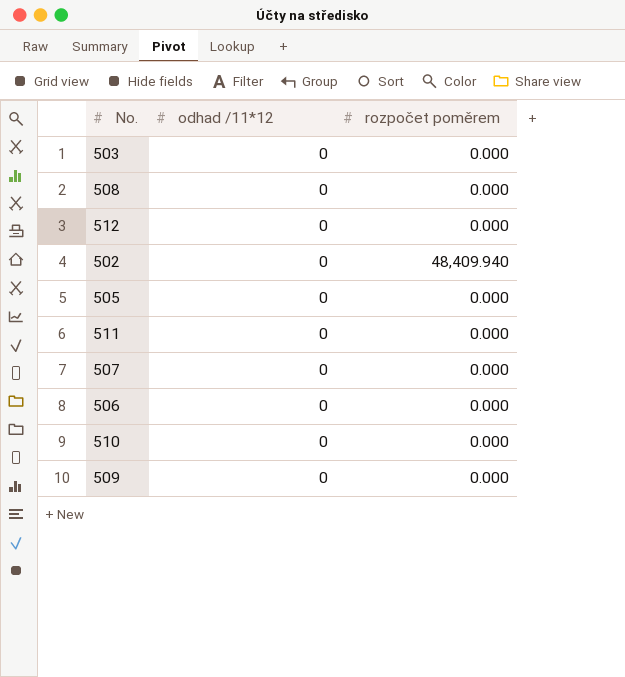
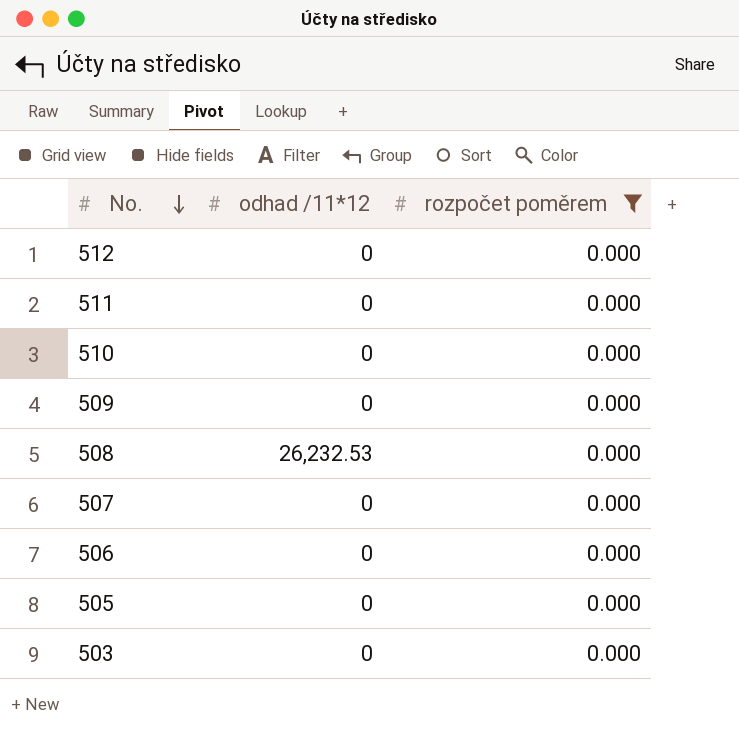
filter: none -> rozpočet poměrem = 0.000
row order: none -> No. descending
508 | odhad /11*12: 0 -> 26,232.53

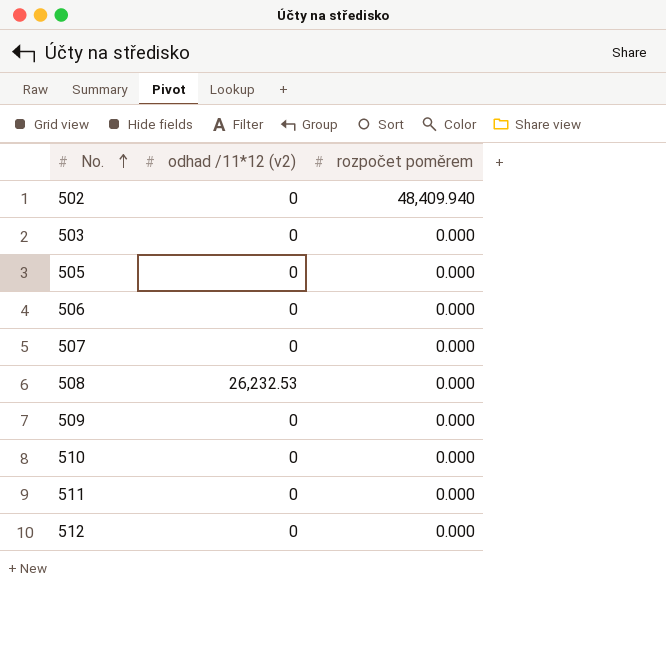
filter: rozpočet poměrem = 0.000 -> none
row order: No. descending -> No. ascending
column name: odhad /11*12 -> odhad /11*12 (v2)

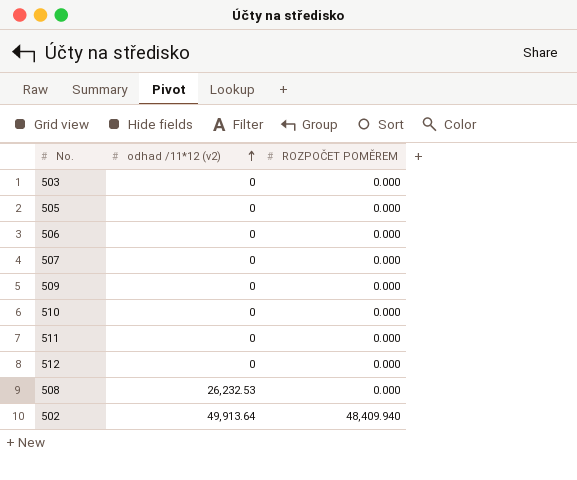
row order: No. ascending -> odhad /11*12 (v2) ascending
column name: rozpočet poměrem -> ROZPOČET POMĚREM
502 | odhad /11*12 (v2): 0 -> 49,913.64

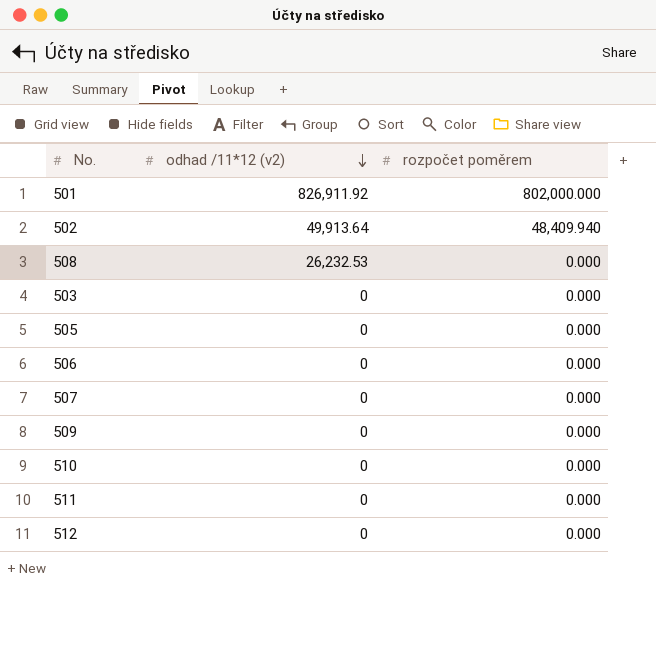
row order: odhad /11*12 (v2) ascending -> odhad /11*12 (v2) descending
column name: ROZPOČET POMĚREM -> rozpočet poměrem
row 501: none -> 826,911.92 | 802,000.000

